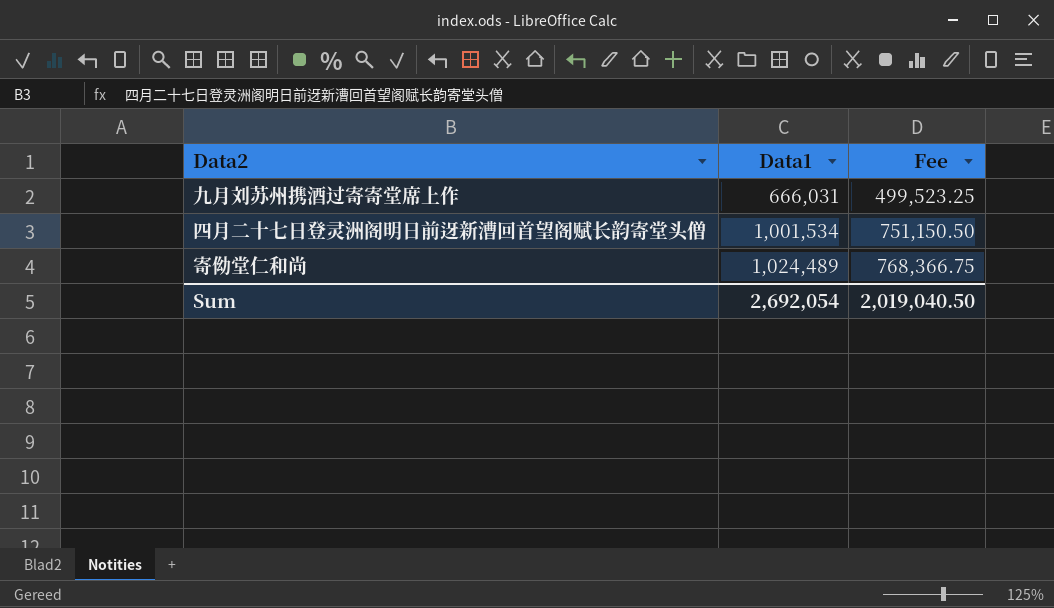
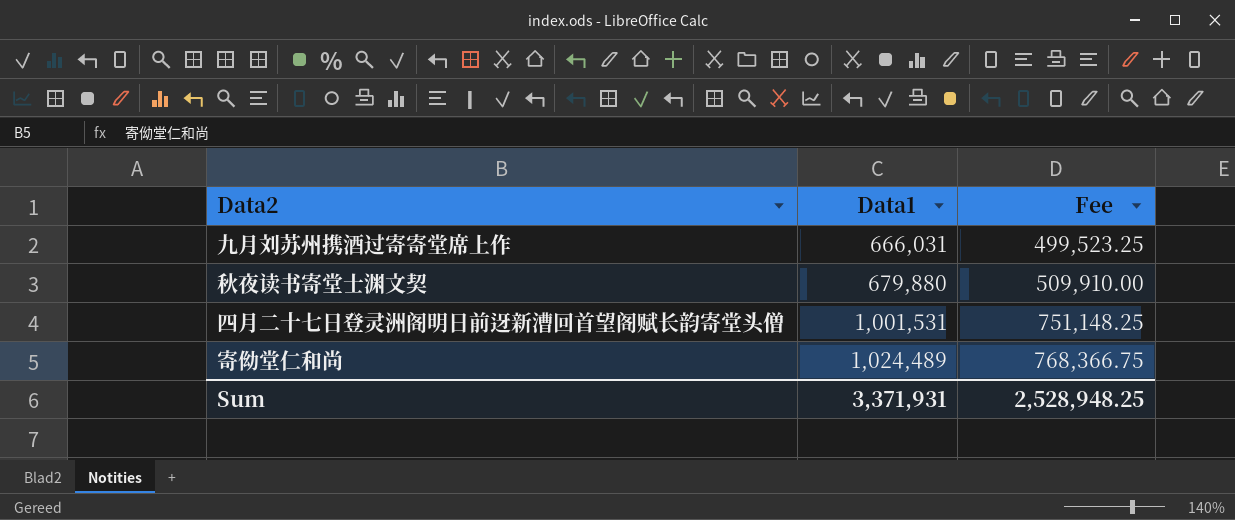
row 秋夜读书寄堂士渊文契: none -> 679,880 | 509,910.00
四月二十七日登灵洲阁明日前迓新漕回首望阁赋长韵寄堂头僧 | Data1: 1,001,534 -> 1,001,531
四月二十七日登灵洲阁明日前迓新漕回首望阁赋长韵寄堂头僧 | Fee: 751,150.50 -> 751,148.25
Sum | Data1: 2,692,054 -> 3,371,931
Sum | Fee: 2,019,040.50 -> 2,528,948.25

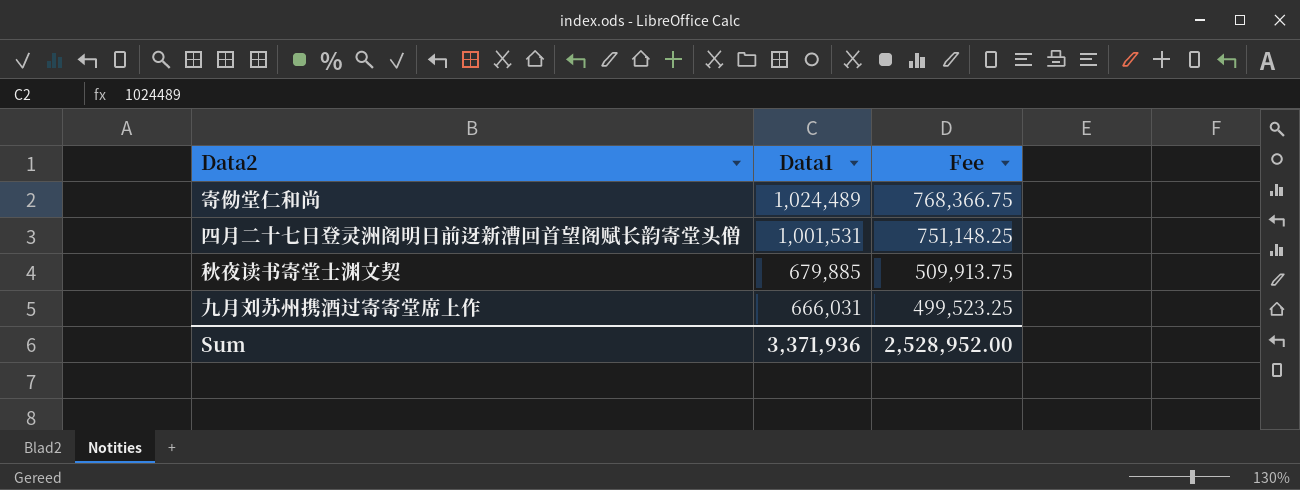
row order: Data1 ascending -> Data1 descending
秋夜读书寄堂士渊文契 | Data1: 679,880 -> 679,885
秋夜读书寄堂士渊文契 | Fee: 509,910.00 -> 509,913.75
Sum | Data1: 3,371,931 -> 3,371,936
Sum | Fee: 2,528,948.25 -> 2,528,952.00

